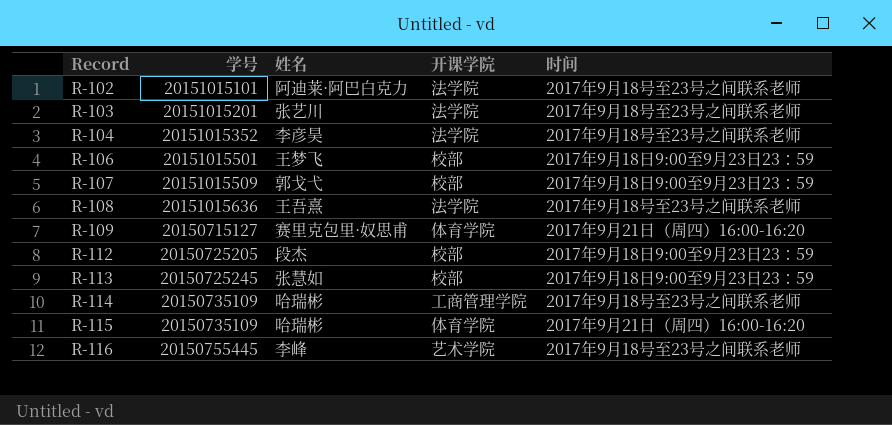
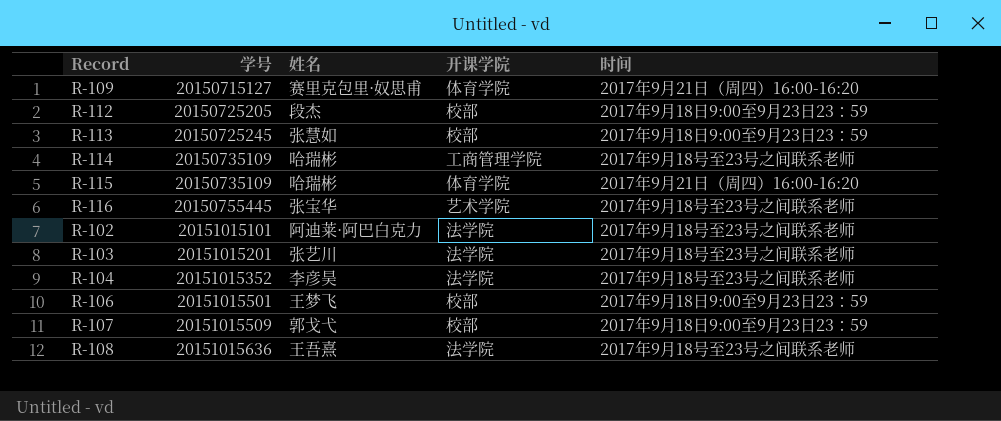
row order: Record ascending -> 学号 ascending
R-116 | 姓名: 李峰 -> 张宝华

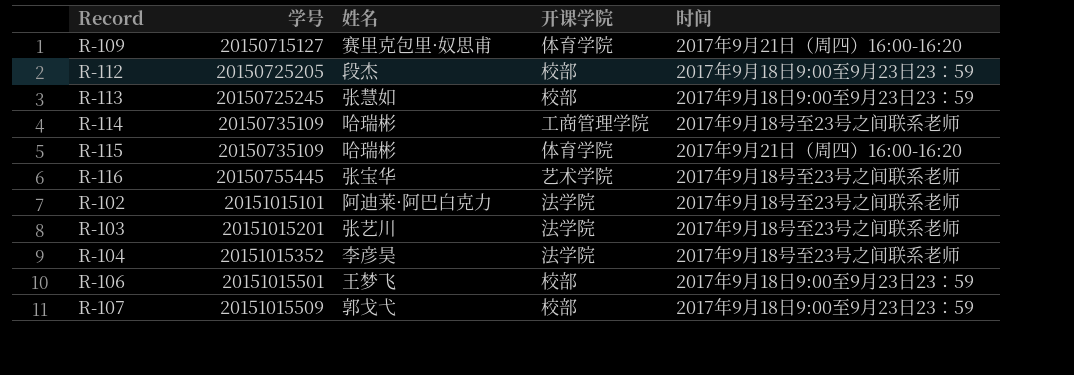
row R-108: 20151015636 | 王吾熹 | 法学院 | 2017年9月18号至23号之间联系老师 -> none

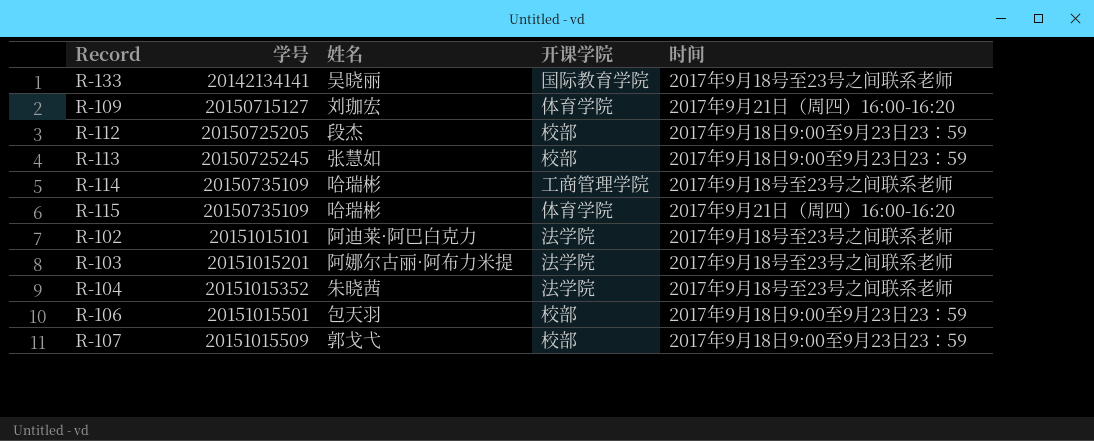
row R-116: 20150755445 | 张宝华 | 艺术学院 | 2017年9月18号至23号之间联系老师 -> none
row R-133: none -> 20142134141 | 吴晓丽 | 国际教育学院 | 2017年9月18号至23号之间联系老师
R-109 | 姓名: 赛里克包里·奴思甫 -> 刘珈宏
R-103 | 姓名: 张艺川 -> 阿娜尔古丽·阿布力米提
R-104 | 姓名: 李彦昊 -> 朱晓茜
R-106 | 姓名: 王梦飞 -> 包天羽

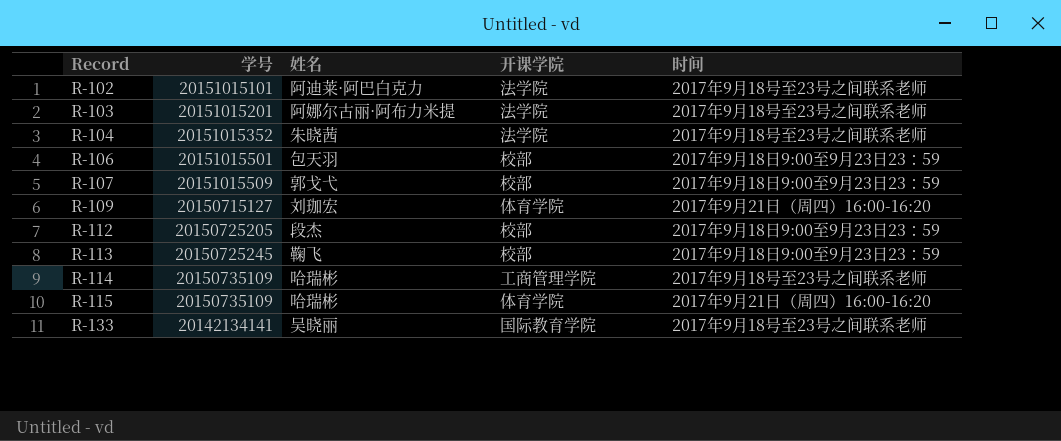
row order: 学号 ascending -> Record ascending
R-113 | 姓名: 张慧如 -> 鞠飞

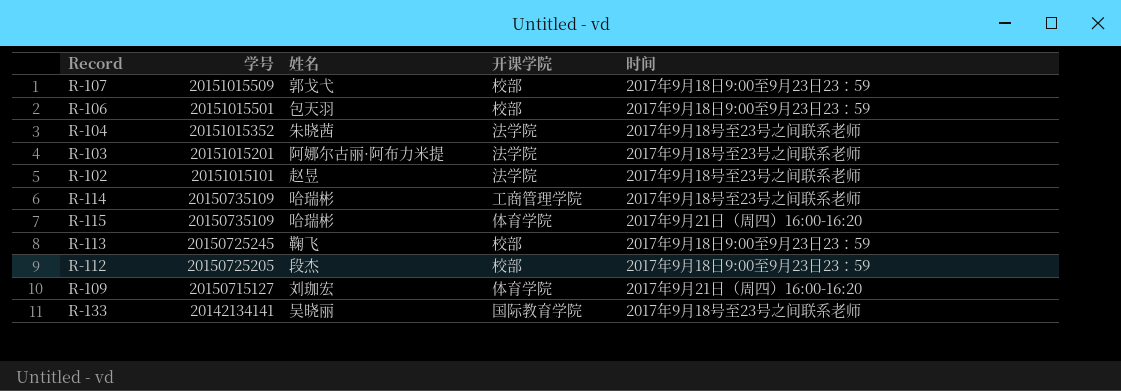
row order: Record ascending -> 学号 descending
R-102 | 姓名: 阿迪莱·阿巴白克力 -> 赵昱

